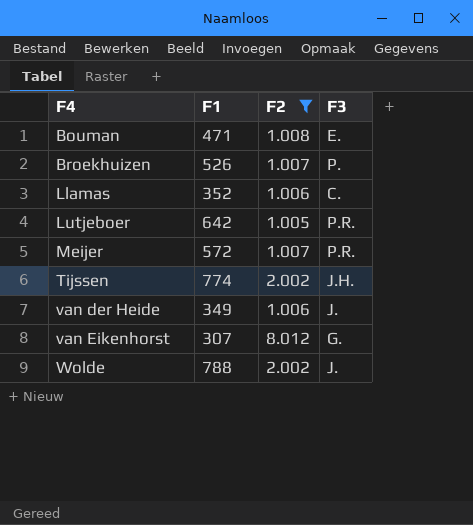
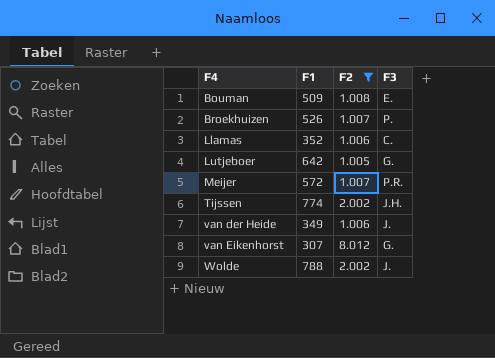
Bouman | F1: 471 -> 509
Lutjeboer | F3: P.R. -> G.

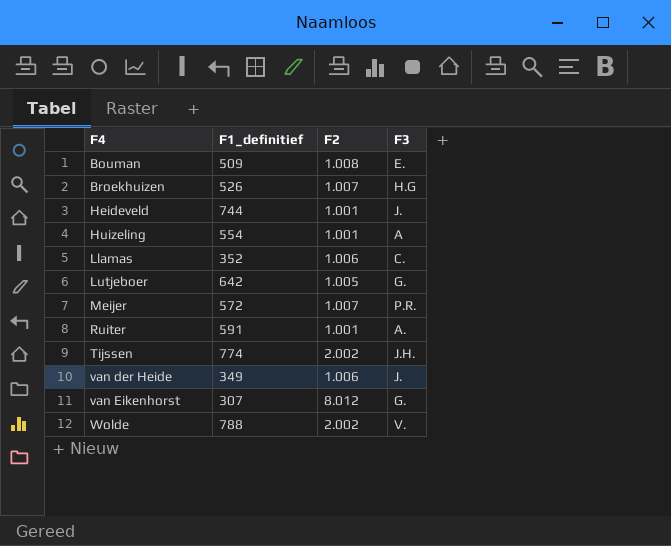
filter: F2 != 1.001 -> none
column name: F1 -> F1_definitief
Broekhuizen | F3: P. -> H.G
Wolde | F3: J. -> V.

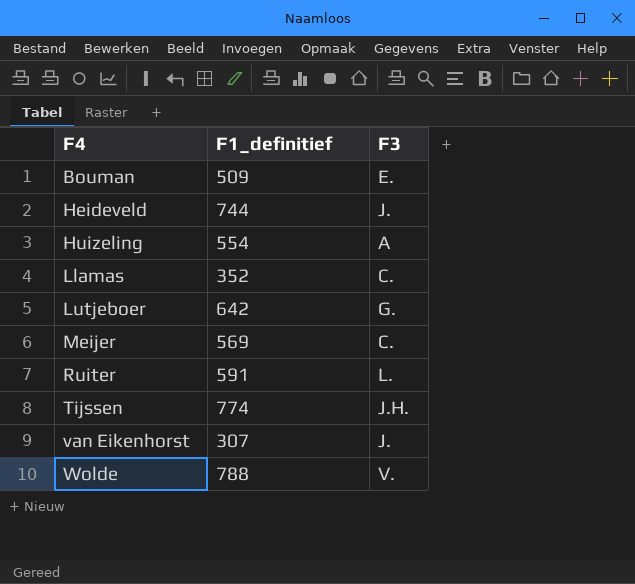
column F2 | position: 3 -> none
row Broekhuizen: 526 | 1.007 | H.G -> none
row van der Heide: 349 | 1.006 | J. -> none
Meijer | F1_definitief: 572 -> 569
Meijer | F3: P.R. -> C.
Ruiter | F3: A. -> L.
van Eikenhorst | F3: G. -> J.

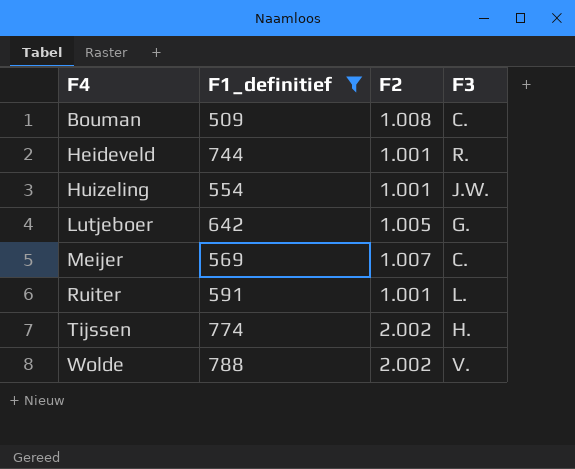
filter: none -> F1_definitief >= 509
column F2 | position: none -> 3
Bouman | F3: E. -> C.
Heideveld | F3: J. -> R.
Huizeling | F3: A -> J.W.
Tijssen | F3: J.H. -> H.

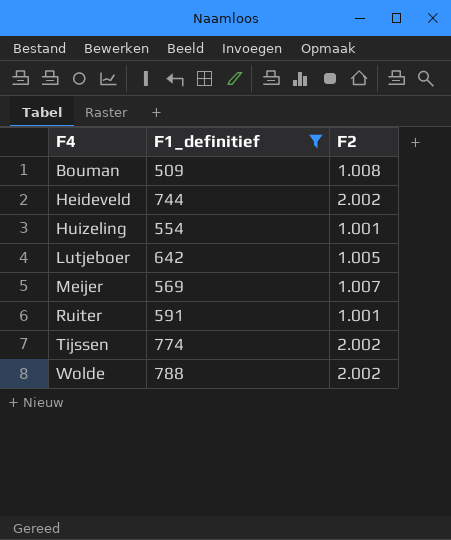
column F3 | position: 4 -> none
Heideveld | F2: 1.001 -> 2.002

